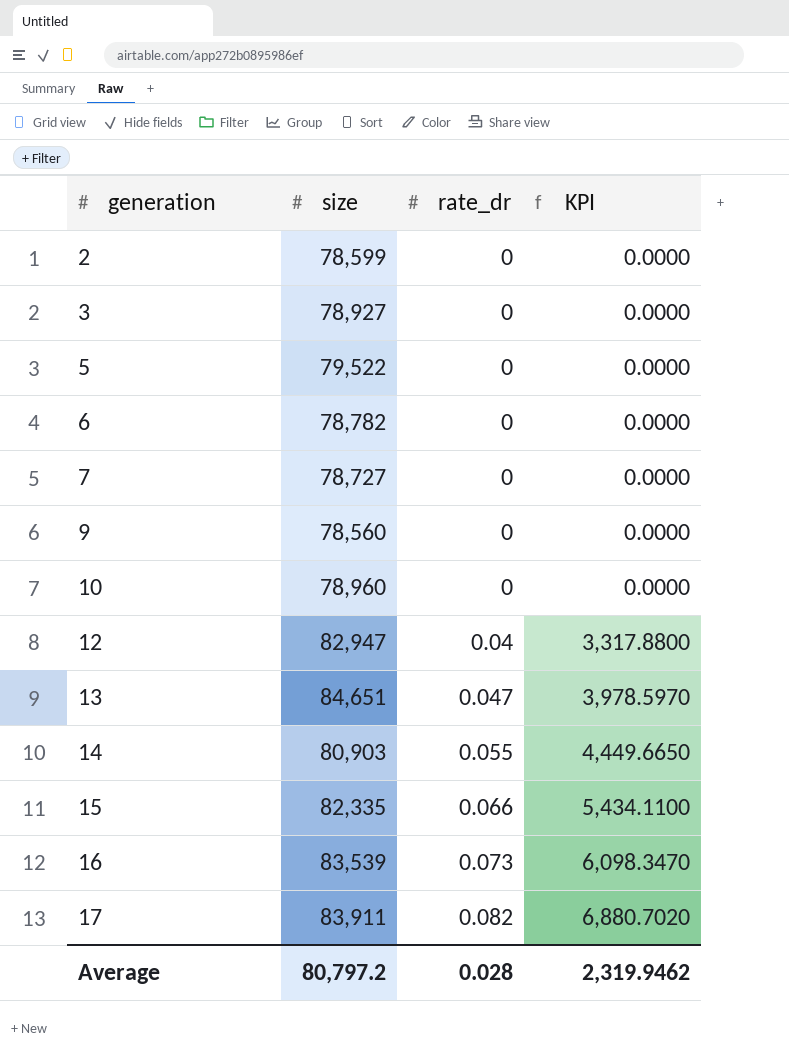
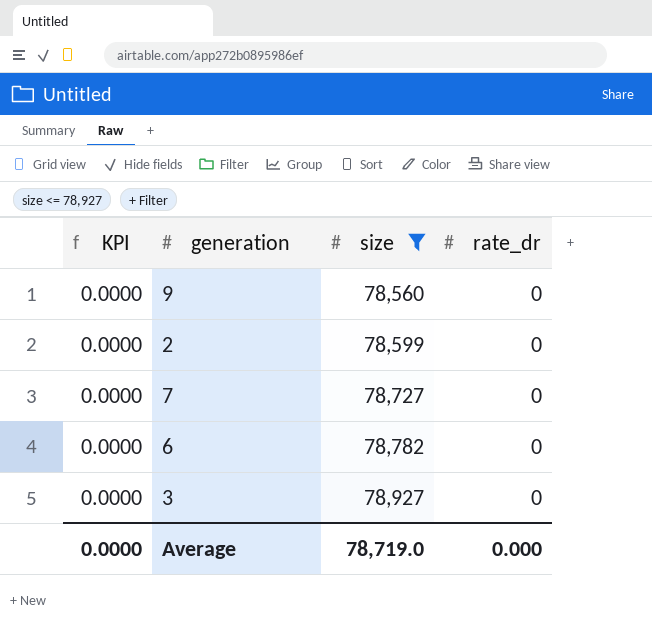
filter: none -> size <= 78,927
row order: generation ascending -> size ascending
column KPI | position: 4 -> 1
Average | KPI: 2,319.9462 -> 0.0000
Average | size: 80,797.2 -> 78,719.0
Average | rate_dr: 0.028 -> 0.000

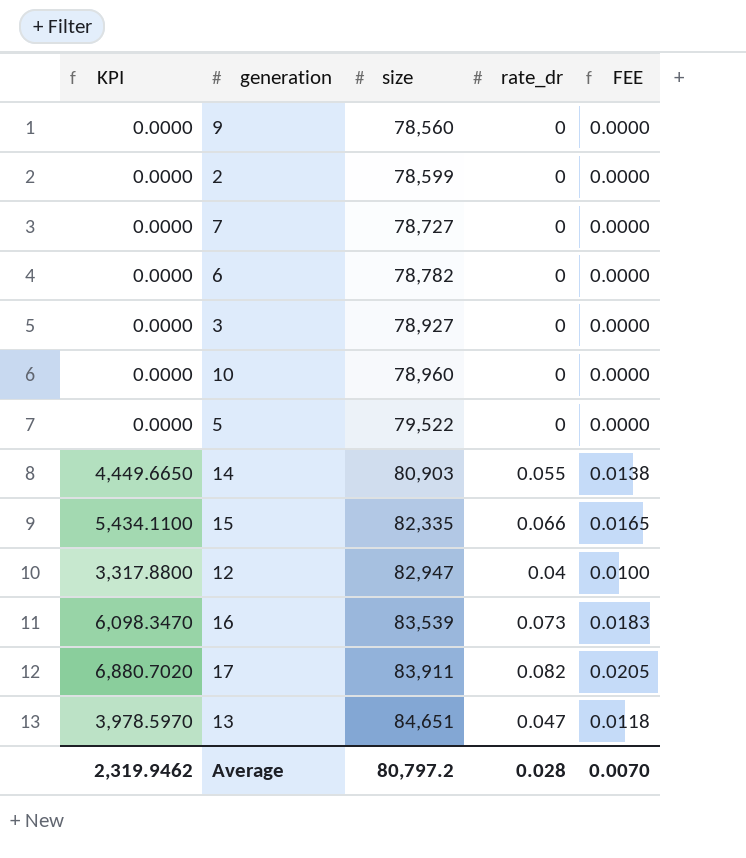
filter: size <= 78,927 -> none
column FEE | formula: none -> [rate_dr] * 0.25
Average | KPI: 0.0000 -> 2,319.9462
Average | size: 78,719.0 -> 80,797.2
Average | rate_dr: 0.000 -> 0.028

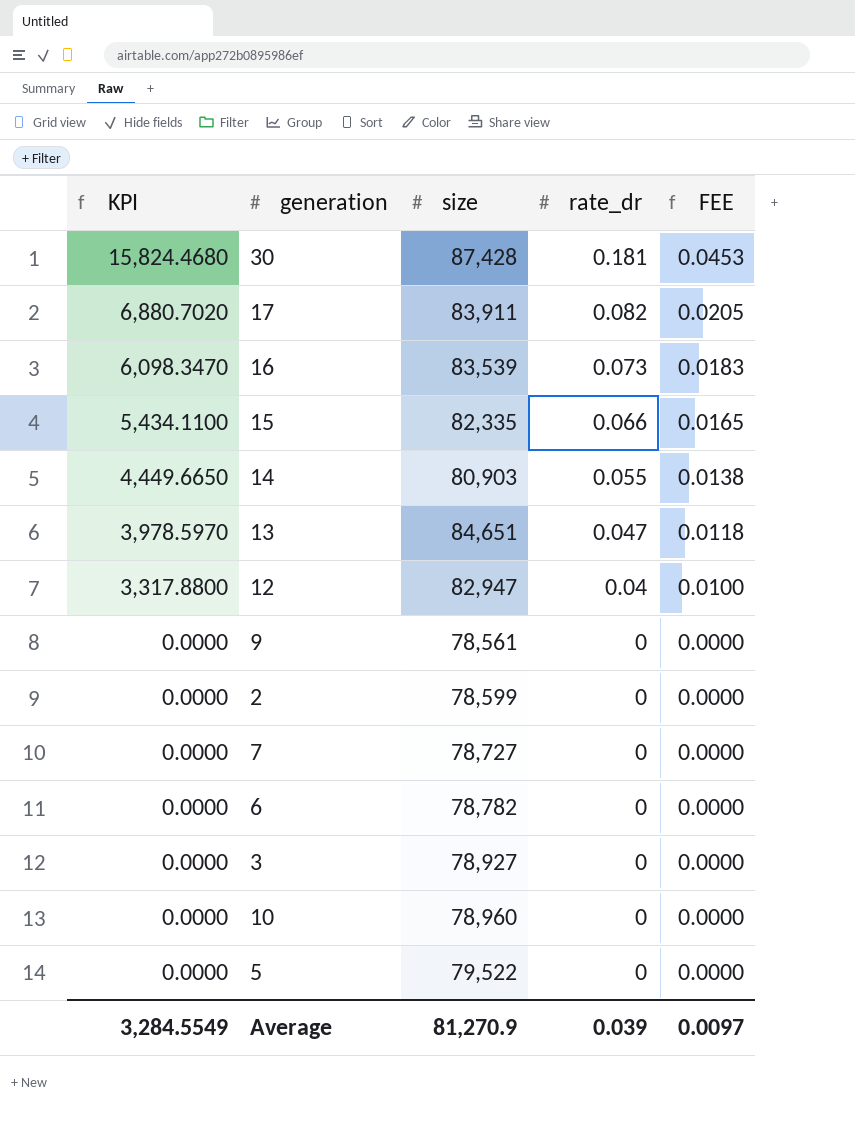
row order: size ascending -> KPI descending
row 30: none -> 15,824.4680 | 87,428 | 0.181 | 0.0453
9 | size: 78,560 -> 78,561
Average | KPI: 2,319.9462 -> 3,284.5549
Average | size: 80,797.2 -> 81,270.9
Average | rate_dr: 0.028 -> 0.039
Average | FEE: 0.0070 -> 0.0097

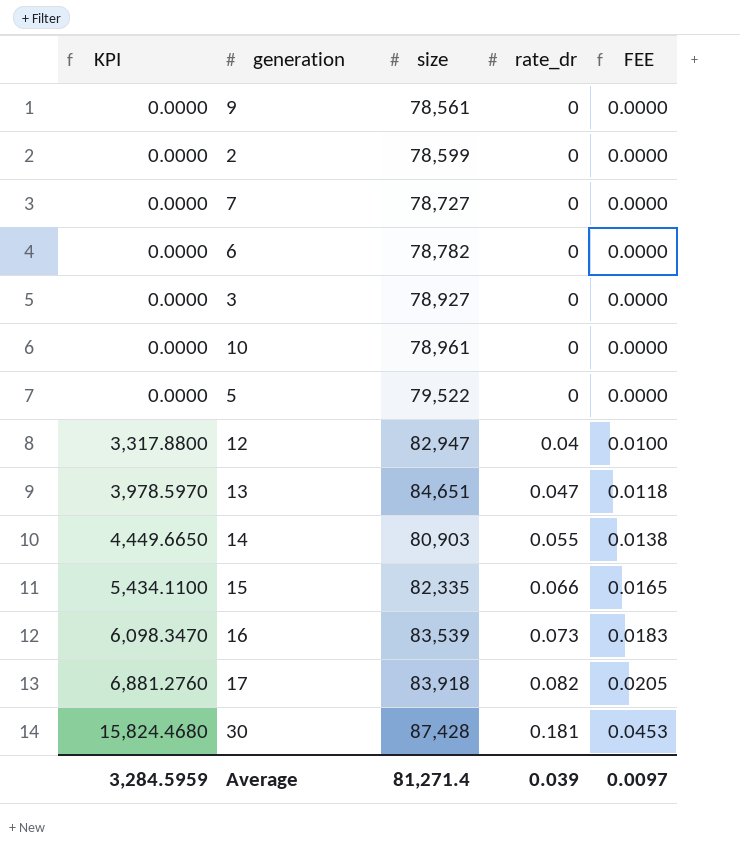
row order: KPI descending -> KPI ascending
10 | size: 78,960 -> 78,961
17 | KPI: 6,880.7020 -> 6,881.2760
17 | size: 83,911 -> 83,918
Average | KPI: 3,284.5549 -> 3,284.5959
Average | size: 81,270.9 -> 81,271.4

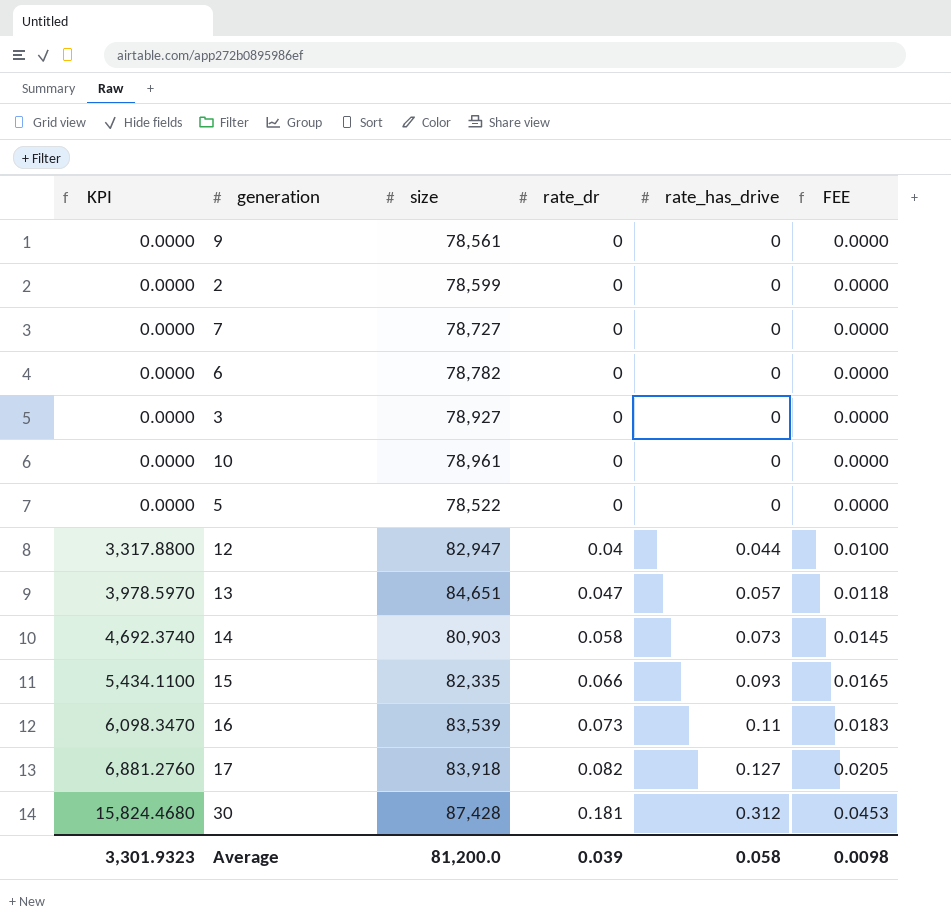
column rate_has_drive | position: none -> 5
5 | size: 79,522 -> 78,522
14 | KPI: 4,449.6650 -> 4,692.3740
14 | rate_dr: 0.055 -> 0.058
14 | FEE: 0.0138 -> 0.0145
Average | KPI: 3,284.5959 -> 3,301.9323
Average | size: 81,271.4 -> 81,200.0
Average | FEE: 0.0097 -> 0.0098

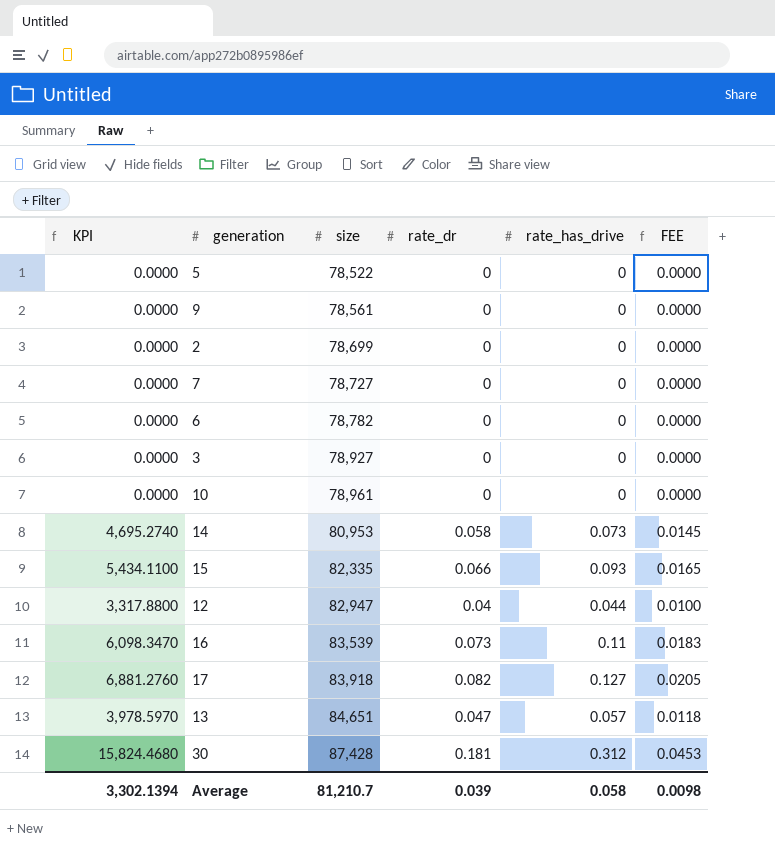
row order: KPI ascending -> size ascending
2 | size: 78,599 -> 78,699
14 | KPI: 4,692.3740 -> 4,695.2740
14 | size: 80,903 -> 80,953
Average | KPI: 3,301.9323 -> 3,302.1394
Average | size: 81,200.0 -> 81,210.7

